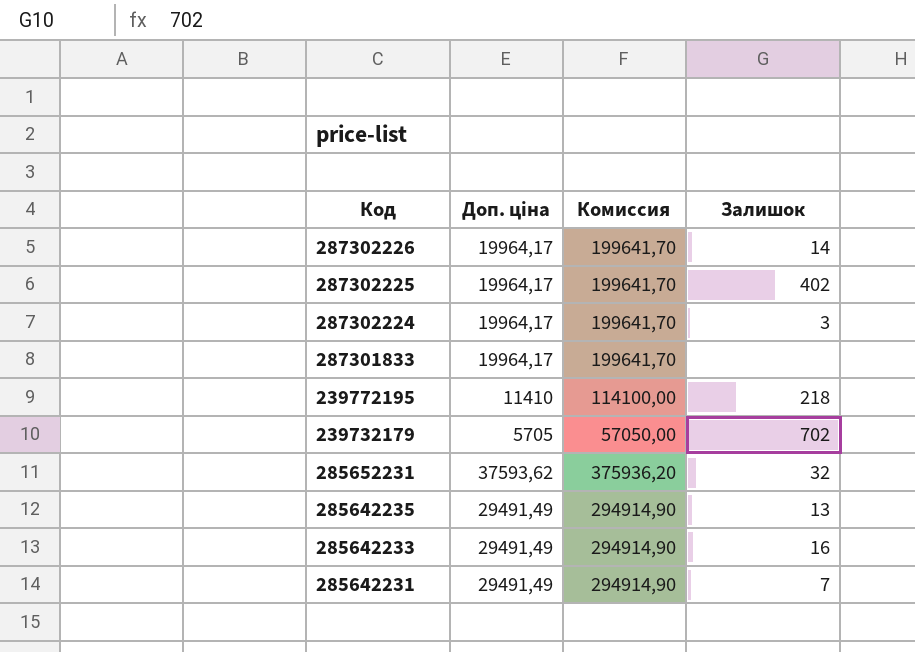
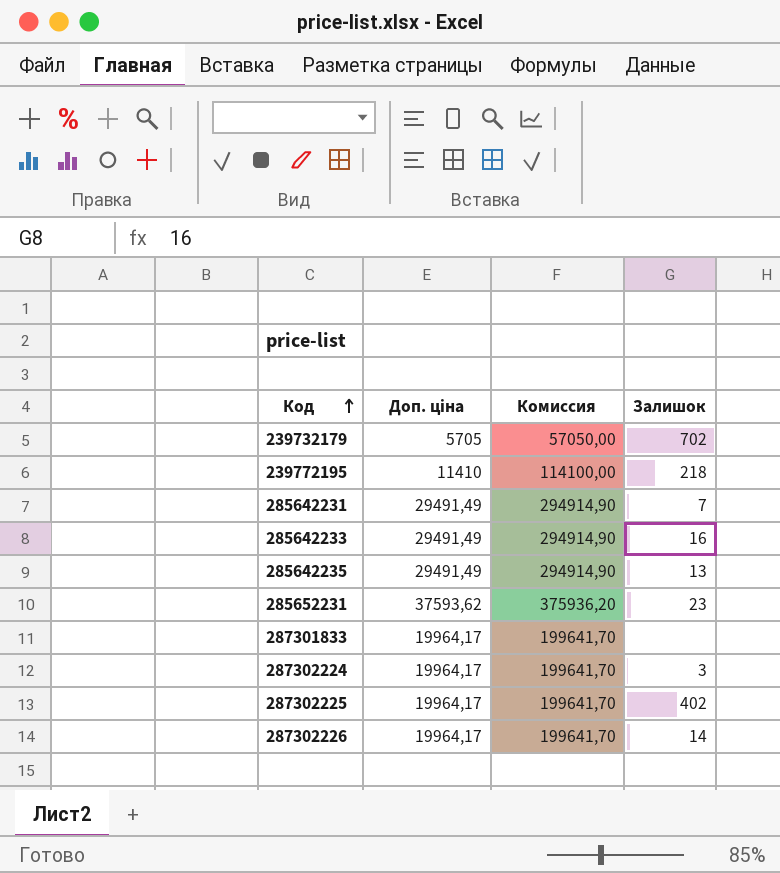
row order: none -> Код ascending
285652231 | Залишок: 32 -> 23

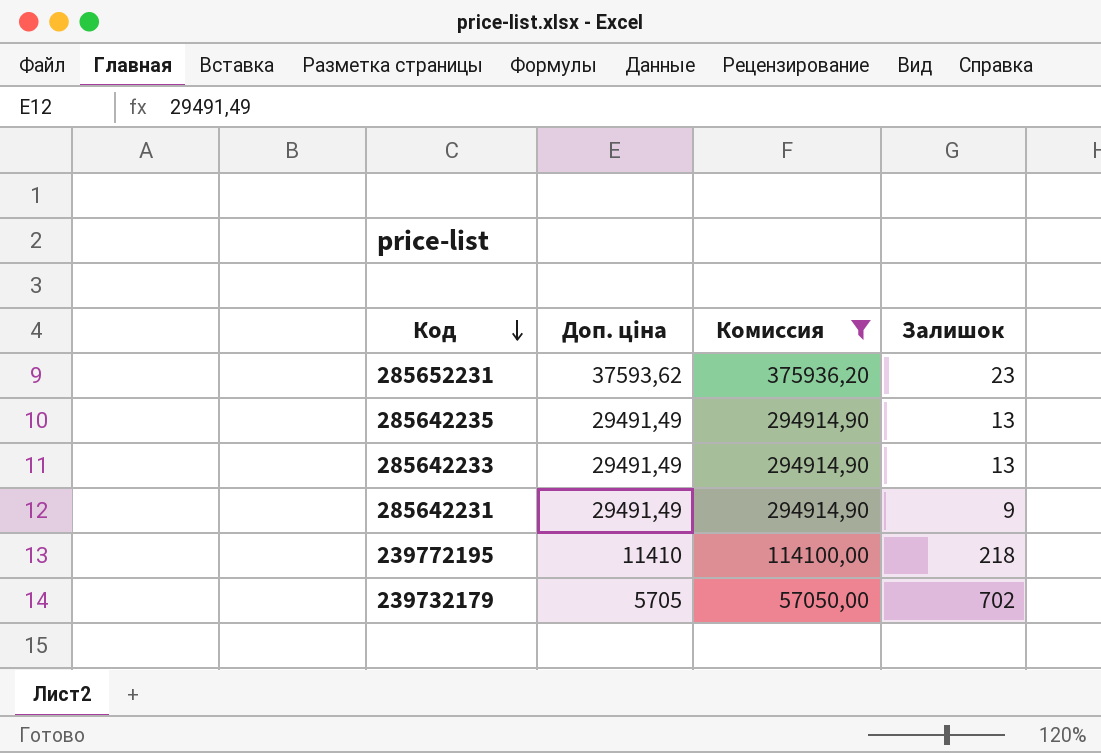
filter: none -> Комиссия != 199641,70
row order: Код ascending -> Код descending
285642233 | Залишок: 16 -> 13
285642231 | Залишок: 7 -> 9

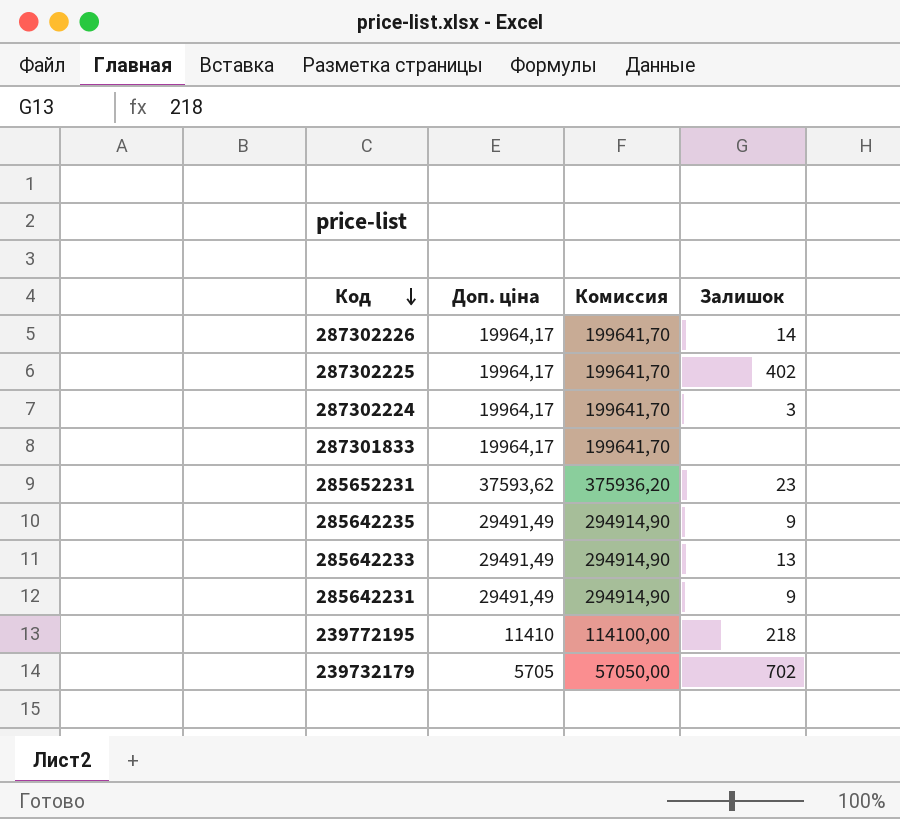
filter: Комиссия != 199641,70 -> none
285642235 | Залишок: 13 -> 9

